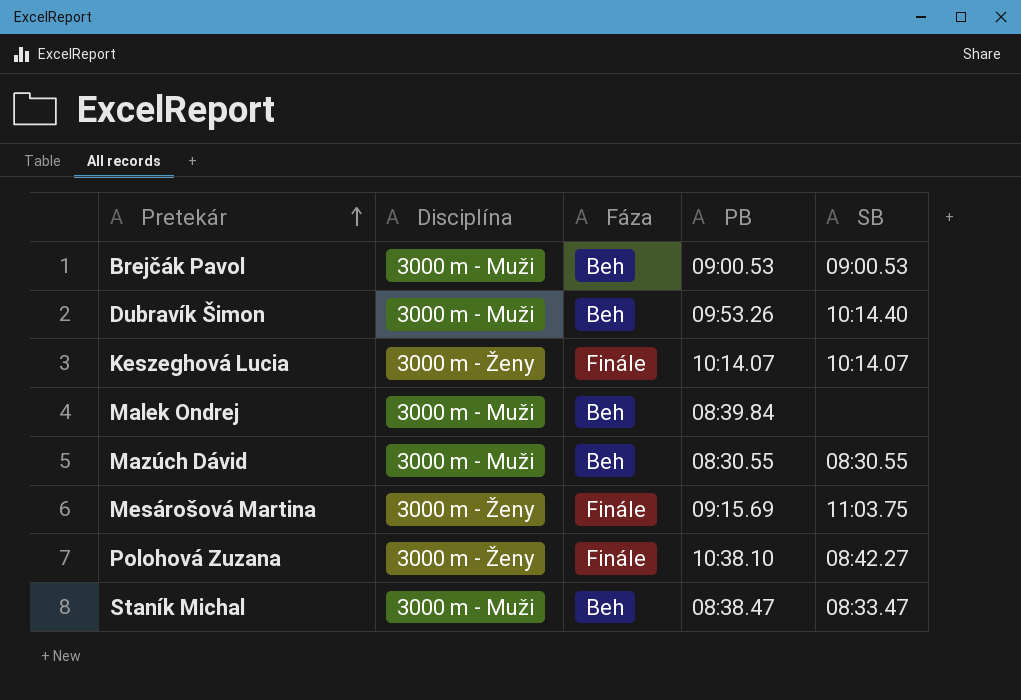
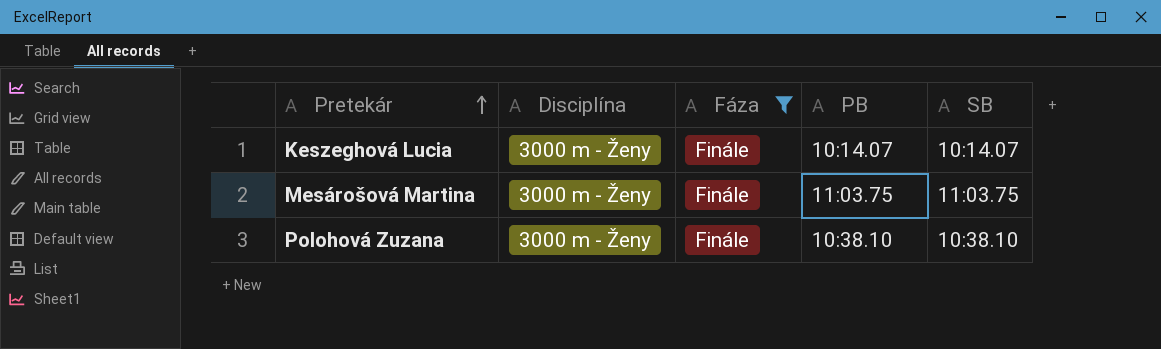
filter: none -> Fáza = Finále
Mesárošová Martina | PB: 09:15.69 -> 11:03.75
Polohová Zuzana | SB: 08:42.27 -> 10:38.10

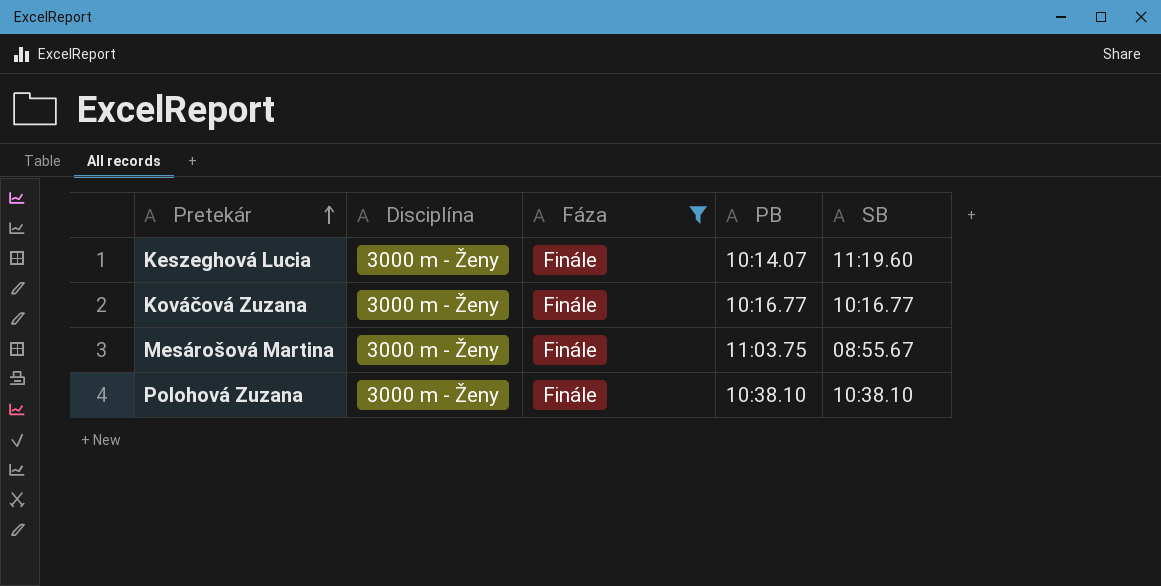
Keszeghová Lucia | SB: 10:14.07 -> 11:19.60
row Kováčová Zuzana: none -> 3000 m - Ženy | Finále | 10:16.77 | 10:16.77
Mesárošová Martina | SB: 11:03.75 -> 08:55.67

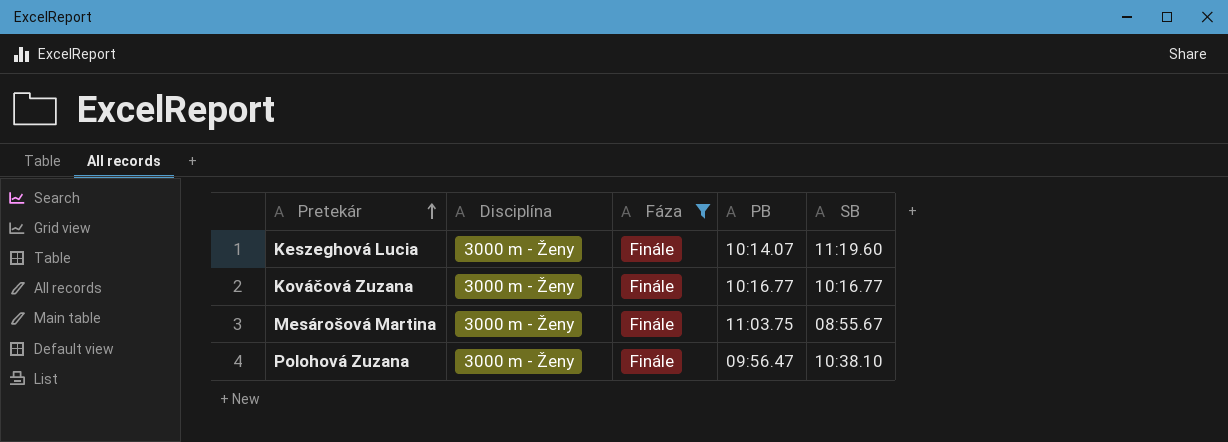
Polohová Zuzana | PB: 10:38.10 -> 09:56.47

